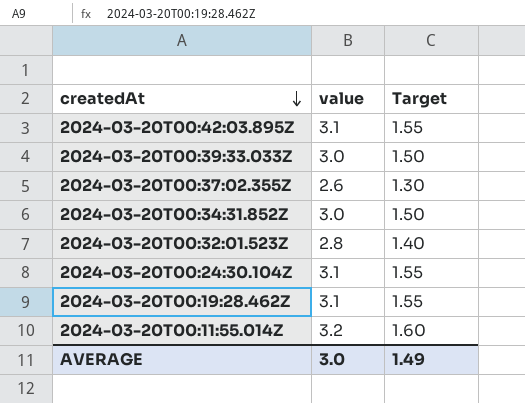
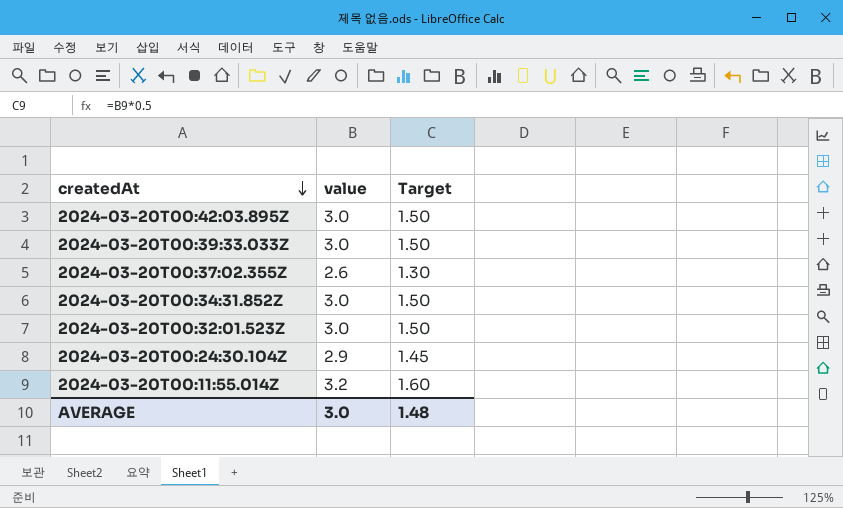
row 2024-03-20T00:19:28.462Z: 3.1 | 1.55 -> none
2024-03-20T00:42:03.895Z | value: 3.1 -> 3.0
2024-03-20T00:42:03.895Z | Target: 1.55 -> 1.50
2024-03-20T00:32:01.523Z | value: 2.8 -> 3.0
2024-03-20T00:32:01.523Z | Target: 1.40 -> 1.50
2024-03-20T00:24:30.104Z | value: 3.1 -> 2.9
2024-03-20T00:24:30.104Z | Target: 1.55 -> 1.45
AVERAGE | Target: 1.49 -> 1.48

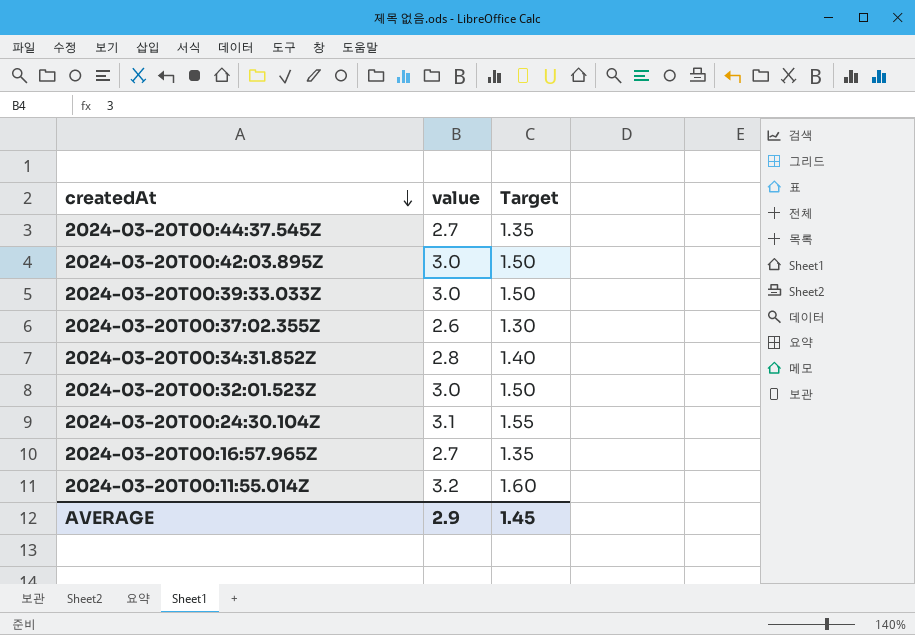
row 2024-03-20T00:44:37.545Z: none -> 2.7 | 1.35
2024-03-20T00:34:31.852Z | value: 3.0 -> 2.8
2024-03-20T00:34:31.852Z | Target: 1.50 -> 1.40
2024-03-20T00:24:30.104Z | value: 2.9 -> 3.1
2024-03-20T00:24:30.104Z | Target: 1.45 -> 1.55
row 2024-03-20T00:16:57.965Z: none -> 2.7 | 1.35
AVERAGE | value: 3.0 -> 2.9
AVERAGE | Target: 1.48 -> 1.45

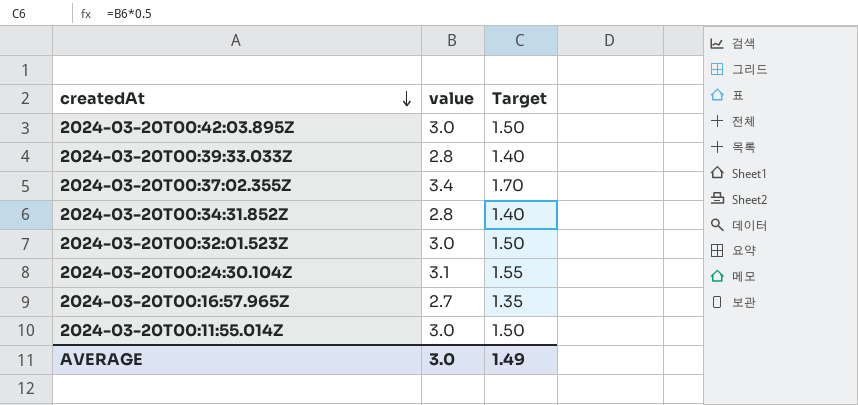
row 2024-03-20T00:44:37.545Z: 2.7 | 1.35 -> none
2024-03-20T00:39:33.033Z | value: 3.0 -> 2.8
2024-03-20T00:39:33.033Z | Target: 1.50 -> 1.40
2024-03-20T00:37:02.355Z | value: 2.6 -> 3.4
2024-03-20T00:37:02.355Z | Target: 1.30 -> 1.70
2024-03-20T00:11:55.014Z | value: 3.2 -> 3.0
2024-03-20T00:11:55.014Z | Target: 1.60 -> 1.50
AVERAGE | value: 2.9 -> 3.0
AVERAGE | Target: 1.45 -> 1.49

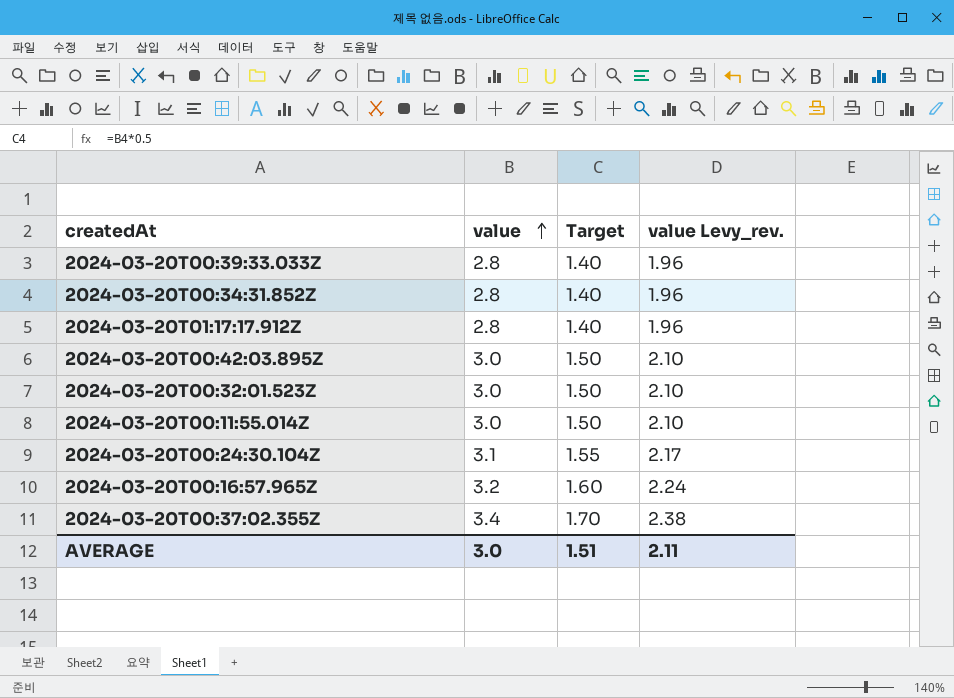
row order: createdAt descending -> value ascending
column value Levy_rev. | formula: none -> [value] * 0.7
row 2024-03-20T01:17:17.912Z: none -> 2.8 | 1.40 | 1.96
2024-03-20T00:16:57.965Z | value: 2.7 -> 3.2
2024-03-20T00:16:57.965Z | Target: 1.35 -> 1.60
AVERAGE | Target: 1.49 -> 1.51

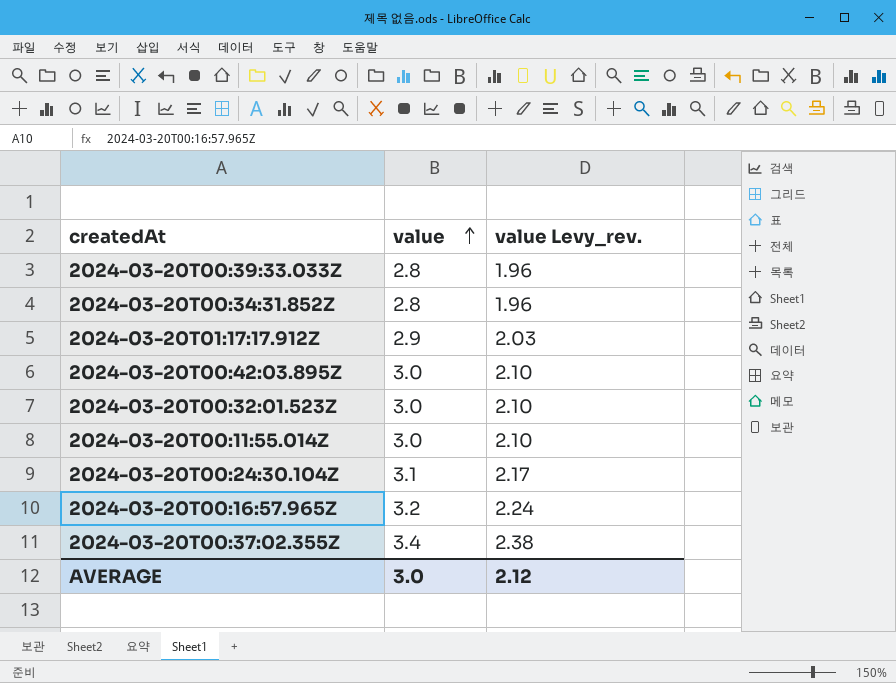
column Target | formula: [value] * 0.5 -> none
2024-03-20T01:17:17.912Z | value: 2.8 -> 2.9
2024-03-20T01:17:17.912Z | value Levy_rev.: 1.96 -> 2.03
AVERAGE | value Levy_rev.: 2.11 -> 2.12

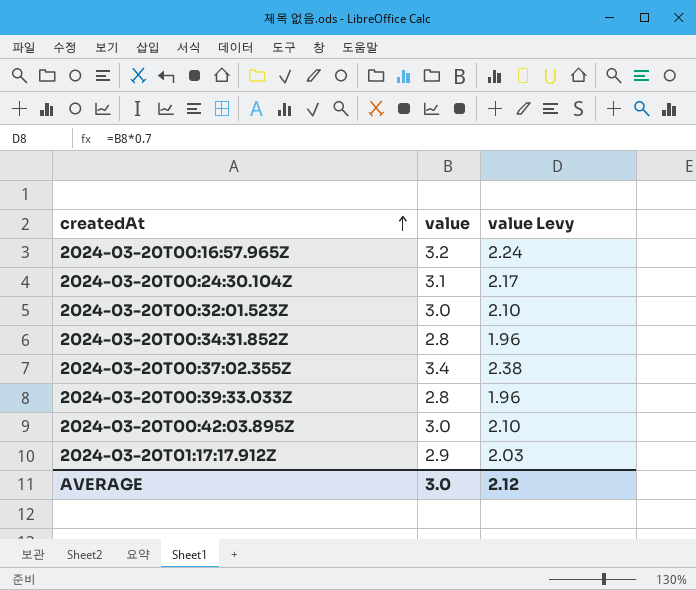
row order: value ascending -> createdAt ascending
column name: value Levy_rev. -> value Levy
row 2024-03-20T00:11:55.014Z: 3.0 | 2.10 -> none

